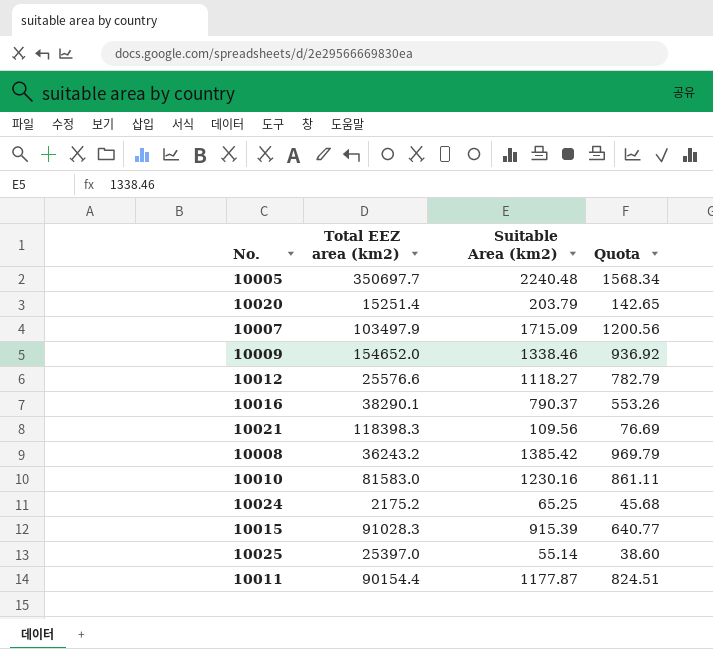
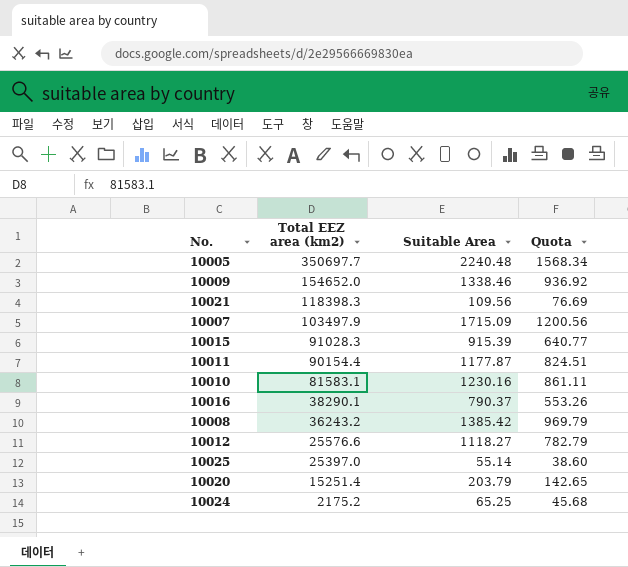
row order: none -> Total EEZ area (km2) descending
column name: Suitable Area (km2) -> Suitable Area
10010 | Total EEZ area (km2): 81583.0 -> 81583.1

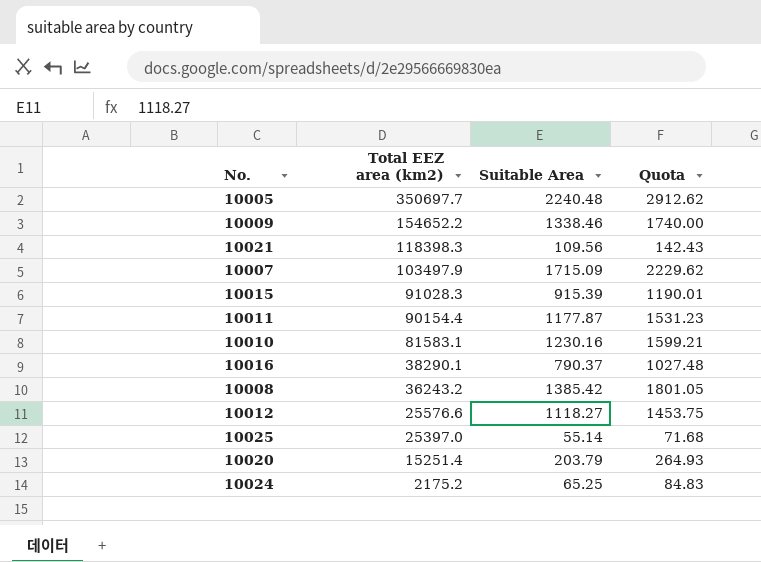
column Quota | formula: [Suitable Area] * 0.7 -> [Suitable Area] * 1.3
10009 | Total EEZ area (km2): 154652.0 -> 154652.2

